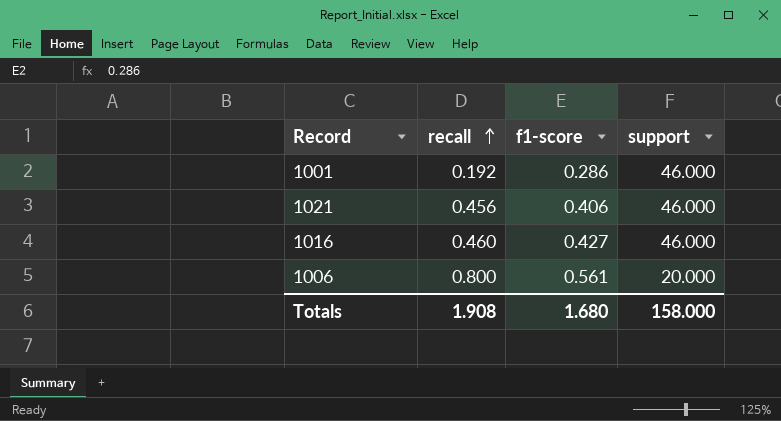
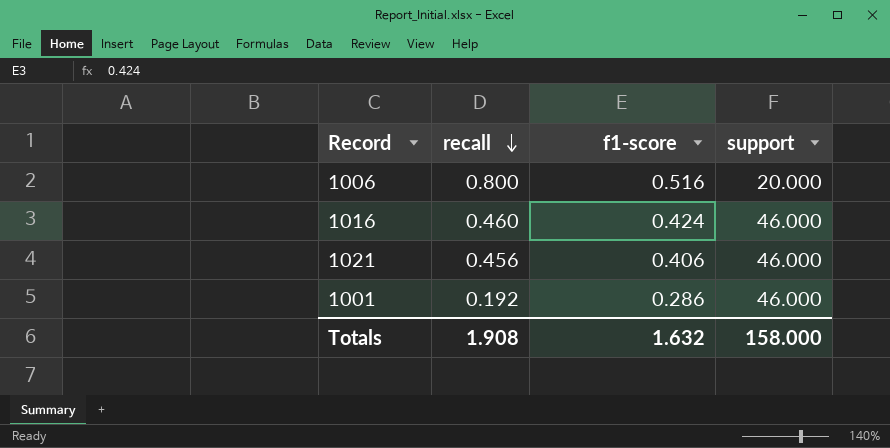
row order: recall ascending -> recall descending
1006 | f1-score: 0.561 -> 0.516
1016 | f1-score: 0.427 -> 0.424
Totals | f1-score: 1.680 -> 1.632

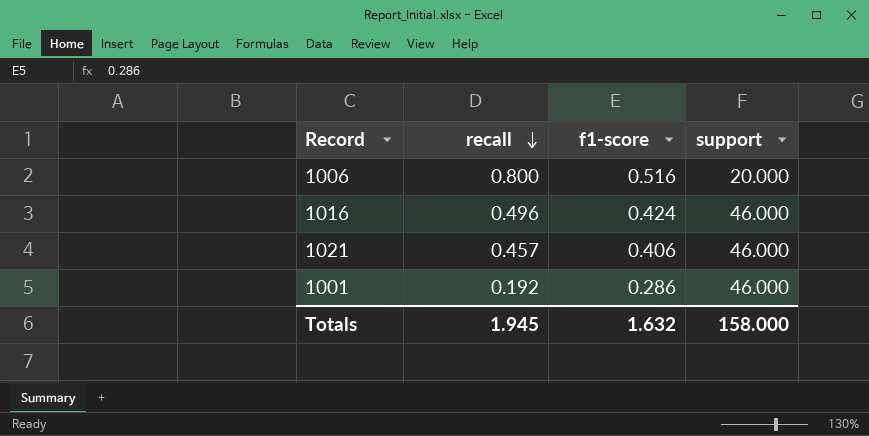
1016 | recall: 0.460 -> 0.496
1021 | recall: 0.456 -> 0.457
Totals | recall: 1.908 -> 1.945

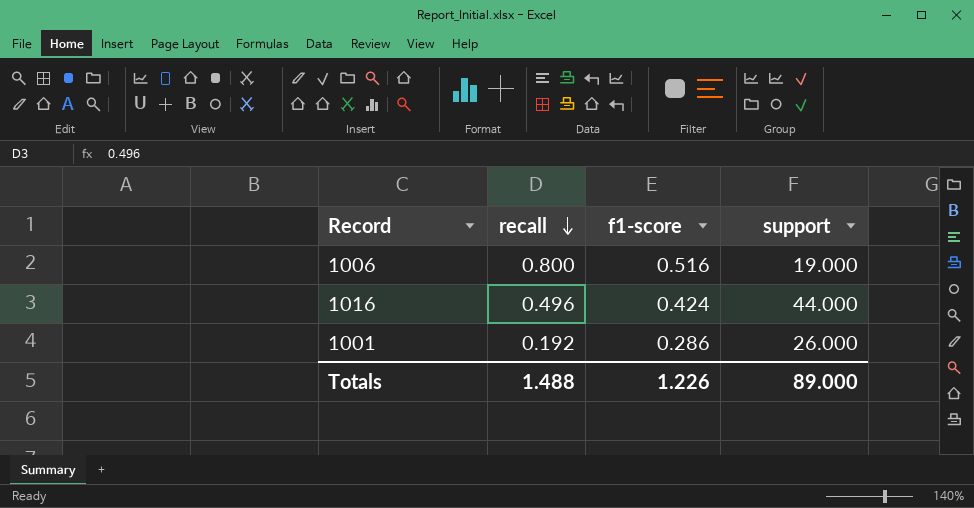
row 1021: 0.457 | 0.406 | 46.000 -> none
1006 | support: 20.000 -> 19.000
1016 | support: 46.000 -> 44.000
1001 | support: 46.000 -> 26.000
Totals | recall: 1.945 -> 1.488
Totals | f1-score: 1.632 -> 1.226
Totals | support: 158.000 -> 89.000

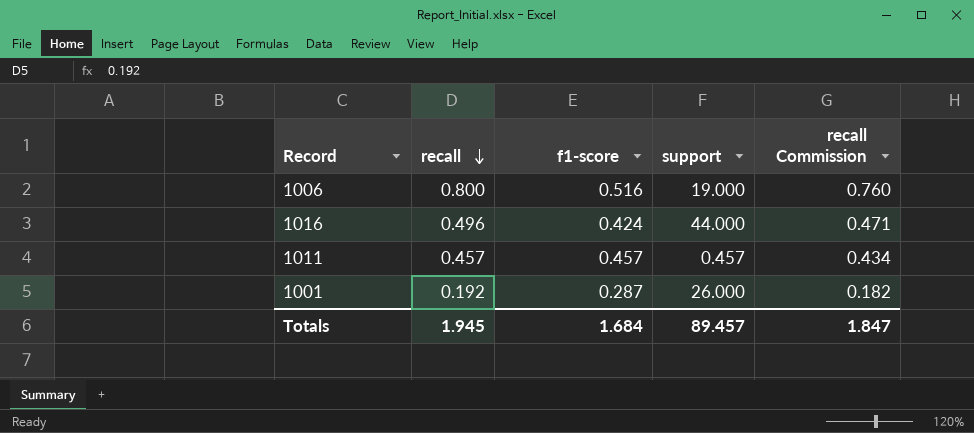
column recall Commission | formula: none -> [recall] * 0.95
row 1011: none -> 0.457 | 0.457 | 0.457 | 0.434
1001 | f1-score: 0.286 -> 0.287
Totals | recall: 1.488 -> 1.945
Totals | f1-score: 1.226 -> 1.684
Totals | support: 89.000 -> 89.457

